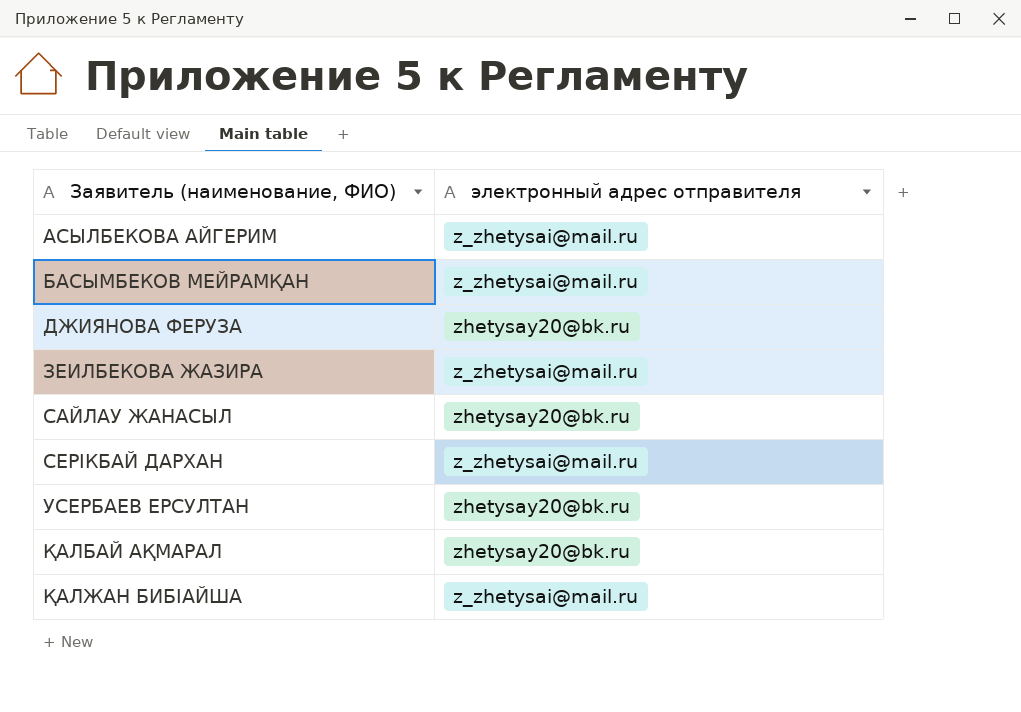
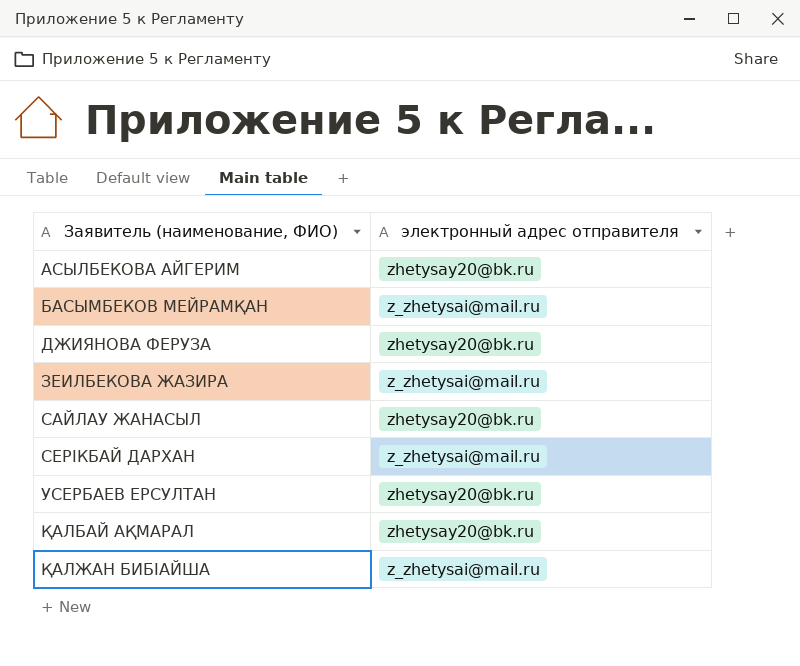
АСЫЛБЕКОВА АЙГЕРИМ | электронный адрес отправителя: z_zhetysai@mail.ru -> zhetysay20@bk.ru

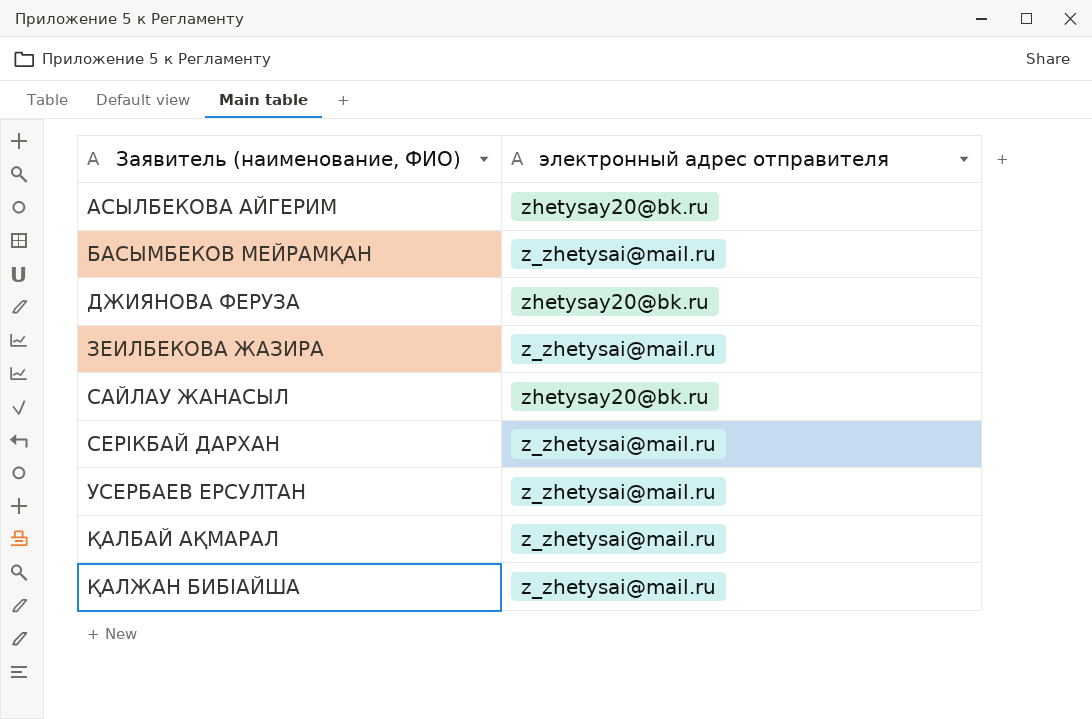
УСЕРБАЕВ ЕРСУЛТАН | электронный адрес отправителя: zhetysay20@bk.ru -> z_zhetysai@mail.ru
ҚАЛБАЙ АҚМАРАЛ | электронный адрес отправителя: zhetysay20@bk.ru -> z_zhetysai@mail.ru

